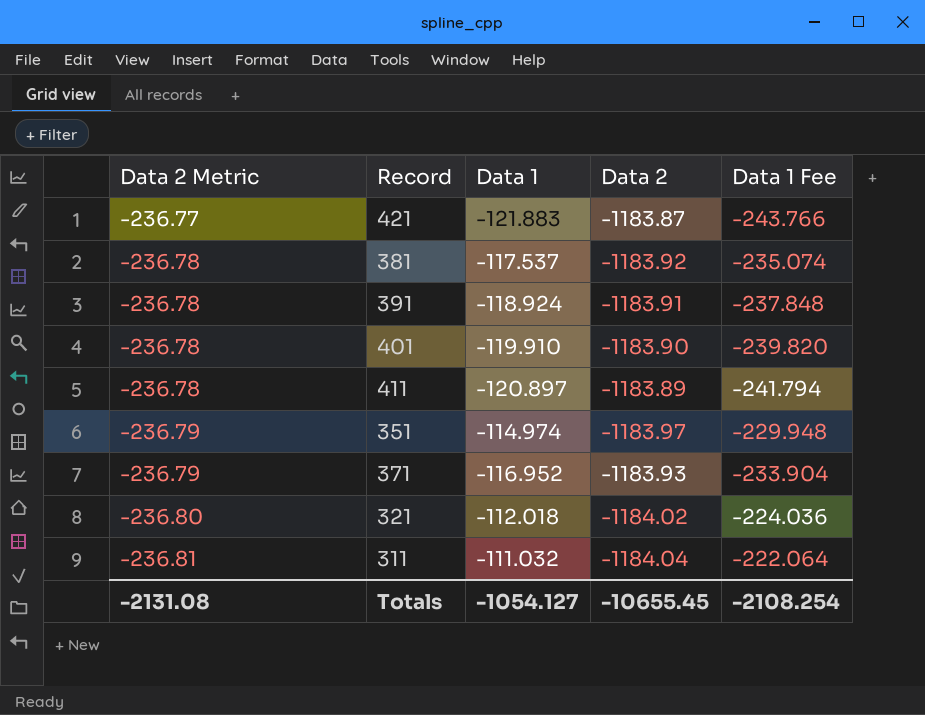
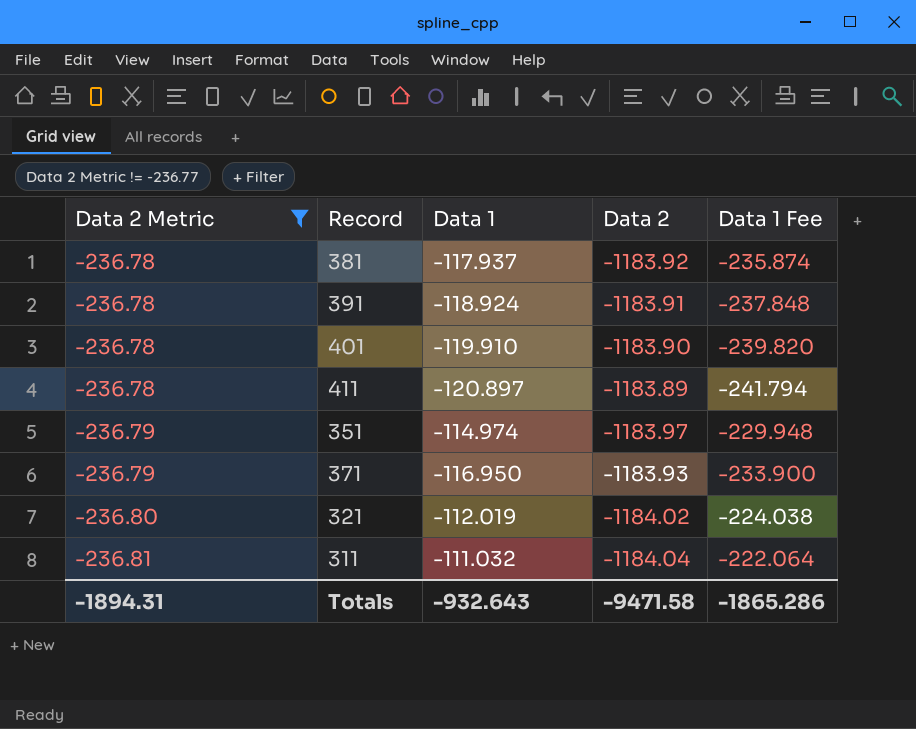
filter: none -> Data 2 Metric != -236.77
381 | Data 1: -117.537 -> -117.937
381 | Data 1 Fee: -235.074 -> -235.874
371 | Data 1: -116.952 -> -116.950
371 | Data 1 Fee: -233.904 -> -233.900
321 | Data 1: -112.018 -> -112.019
321 | Data 1 Fee: -224.036 -> -224.038
Totals | Data 2 Metric: -2131.08 -> -1894.31
Totals | Data 1: -1054.127 -> -932.643
Totals | Data 2: -10655.45 -> -9471.58
Totals | Data 1 Fee: -2108.254 -> -1865.286

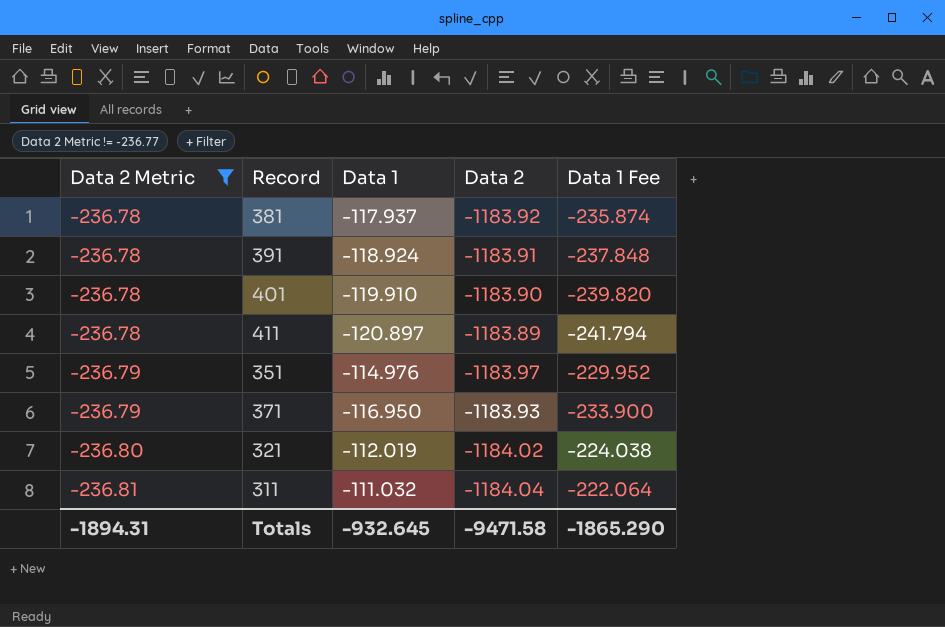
351 | Data 1: -114.974 -> -114.976
351 | Data 1 Fee: -229.948 -> -229.952
Totals | Data 1: -932.643 -> -932.645
Totals | Data 1 Fee: -1865.286 -> -1865.290

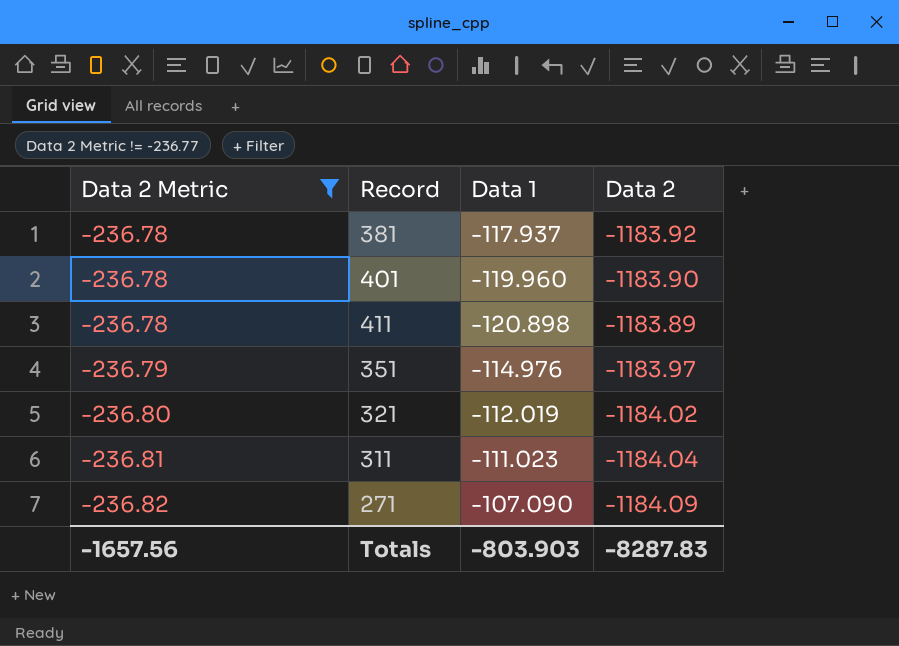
column Data 1 Fee | formula: [Data 1] * 2 -> none
row 391: -236.78 | -118.924 | -1183.91 | -237.848 -> none
row 371: -236.79 | -116.950 | -1183.93 | -233.900 -> none
401 | Data 1: -119.910 -> -119.960
411 | Data 1: -120.897 -> -120.898
311 | Data 1: -111.032 -> -111.023
row 271: none -> -236.82 | -107.090 | -1184.09
Totals | Data 2 Metric: -1894.31 -> -1657.56
Totals | Data 1: -932.645 -> -803.903
Totals | Data 2: -9471.58 -> -8287.83

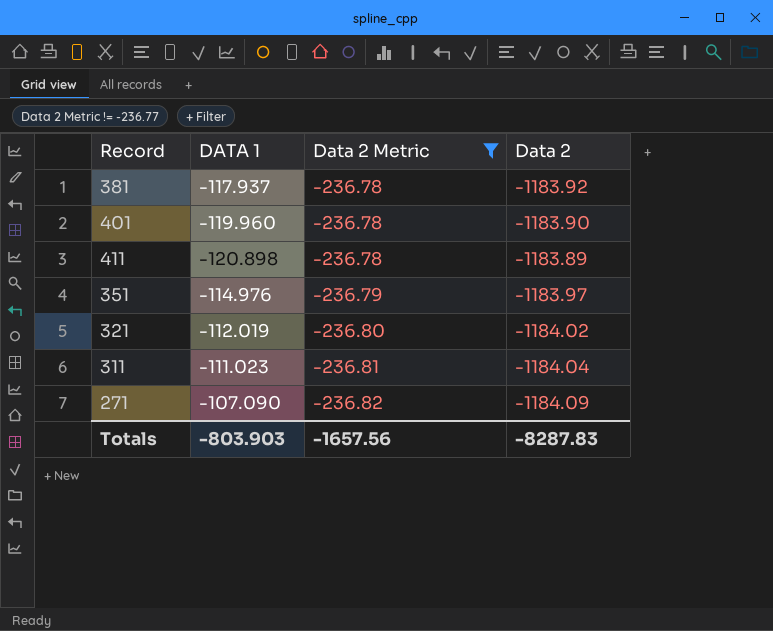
column name: Data 1 -> DATA 1
column Data 2 Metric | position: 1 -> 3

